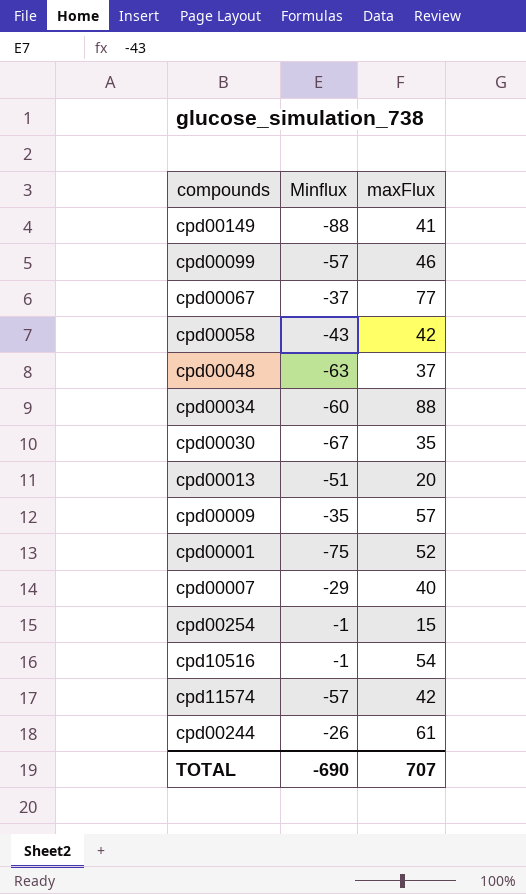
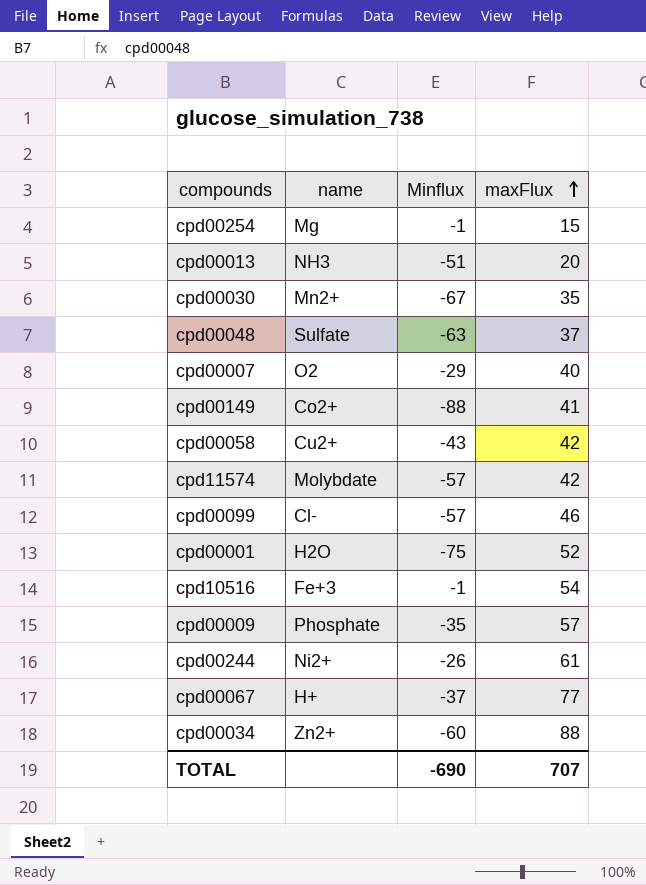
row order: none -> maxFlux ascending
column name | position: none -> 2

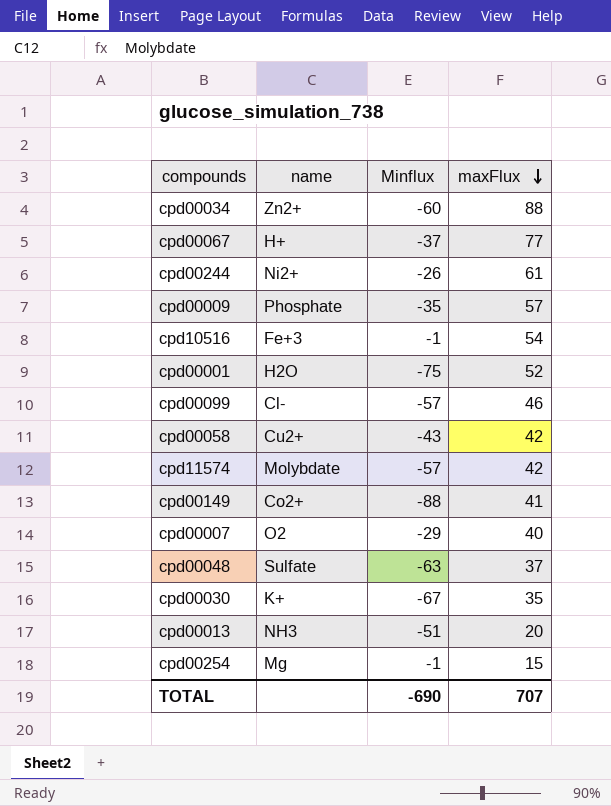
row order: maxFlux ascending -> maxFlux descending
cpd00030 | name: Mn2+ -> K+

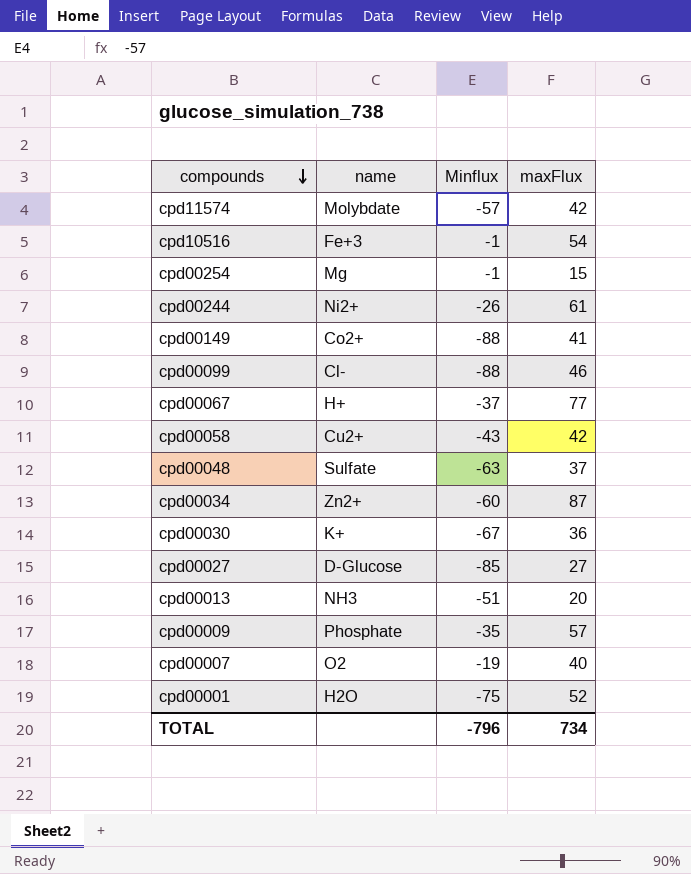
row order: maxFlux descending -> compounds descending
cpd00099 | Minflux: -57 -> -88
cpd00034 | maxFlux: 88 -> 87
cpd00030 | maxFlux: 35 -> 36
row cpd00027: none -> D-Glucose | -85 | 27
cpd00007 | Minflux: -29 -> -19
TOTAL | Minflux: -690 -> -796
TOTAL | maxFlux: 707 -> 734

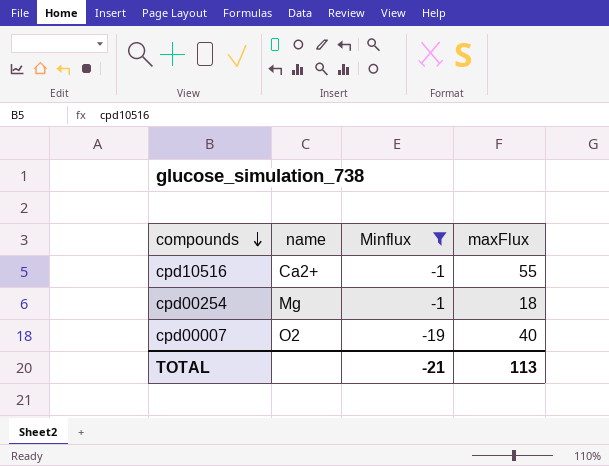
filter: none -> Minflux >= -19
cpd10516 | name: Fe+3 -> Ca2+
cpd10516 | maxFlux: 54 -> 55
cpd00254 | maxFlux: 15 -> 18
TOTAL | Minflux: -796 -> -21
TOTAL | maxFlux: 734 -> 113

